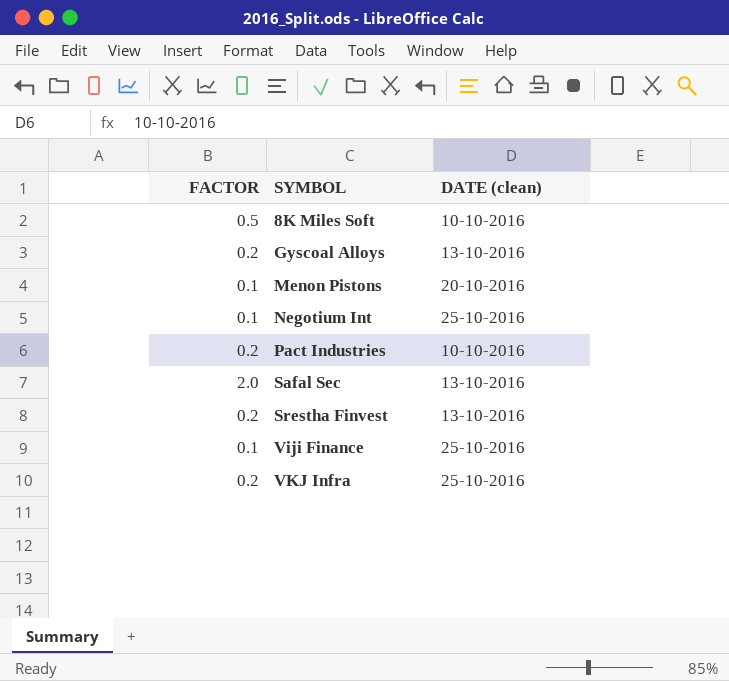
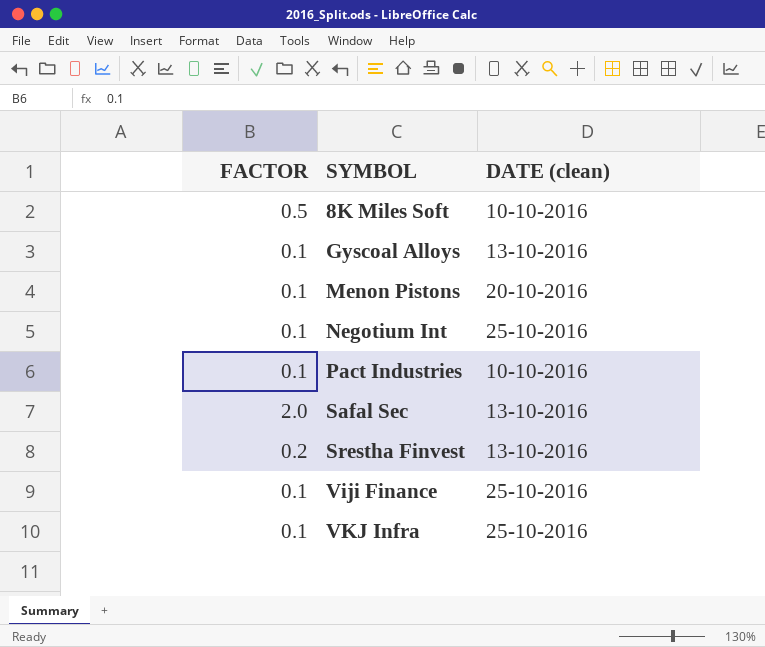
Gyscoal Alloys | FACTOR: 0.2 -> 0.1
Pact Industries | FACTOR: 0.2 -> 0.1
VKJ Infra | FACTOR: 0.2 -> 0.1

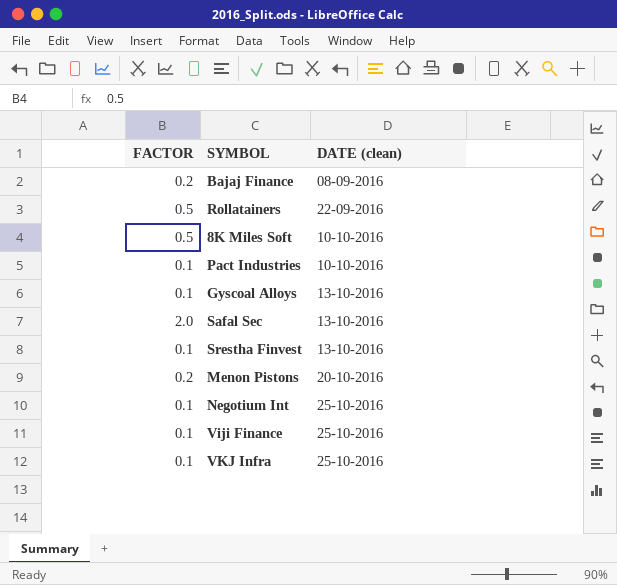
row order: SYMBOL ascending -> DATE (clean) ascending
row Bajaj Finance: none -> 0.2 | 08-09-2016
row Rollatainers: none -> 0.5 | 22-09-2016
Srestha Finvest | FACTOR: 0.2 -> 0.1
Menon Pistons | FACTOR: 0.1 -> 0.2

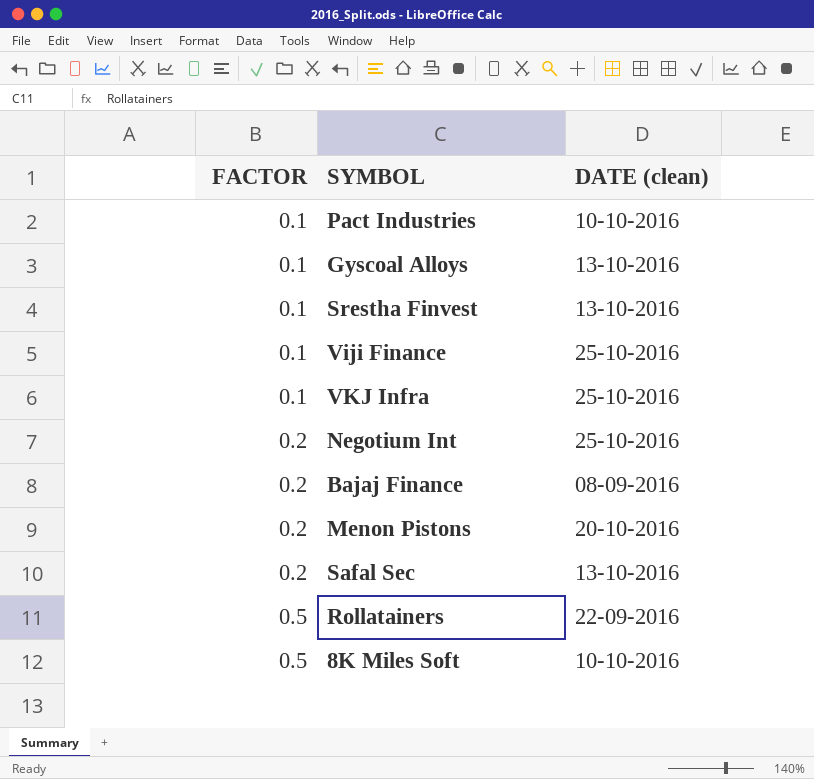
row order: DATE (clean) ascending -> FACTOR ascending
Negotium Int | FACTOR: 0.1 -> 0.2
Safal Sec | FACTOR: 2.0 -> 0.2

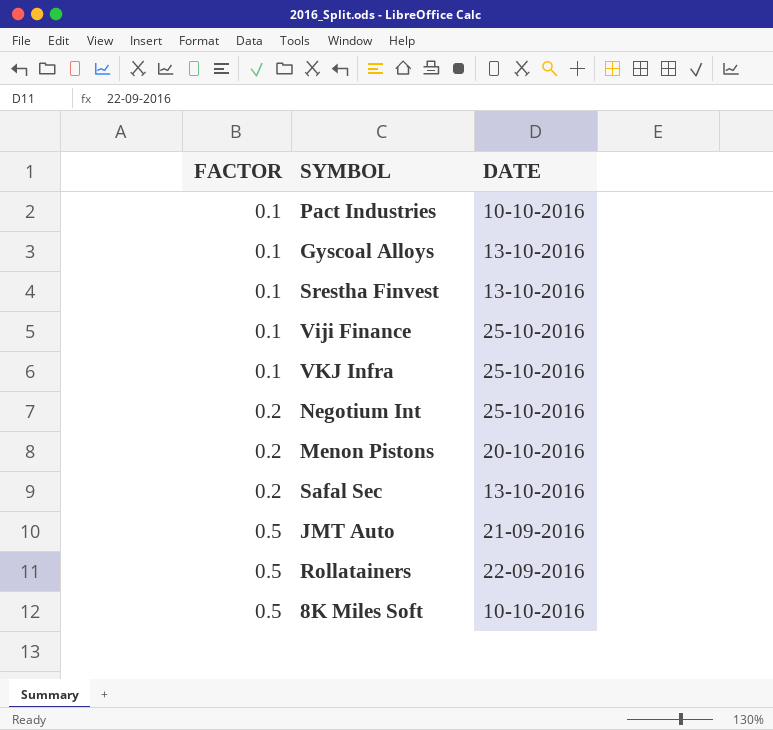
column name: DATE (clean) -> DATE
row Bajaj Finance: 0.2 | 08-09-2016 -> none
row JMT Auto: none -> 0.5 | 21-09-2016

